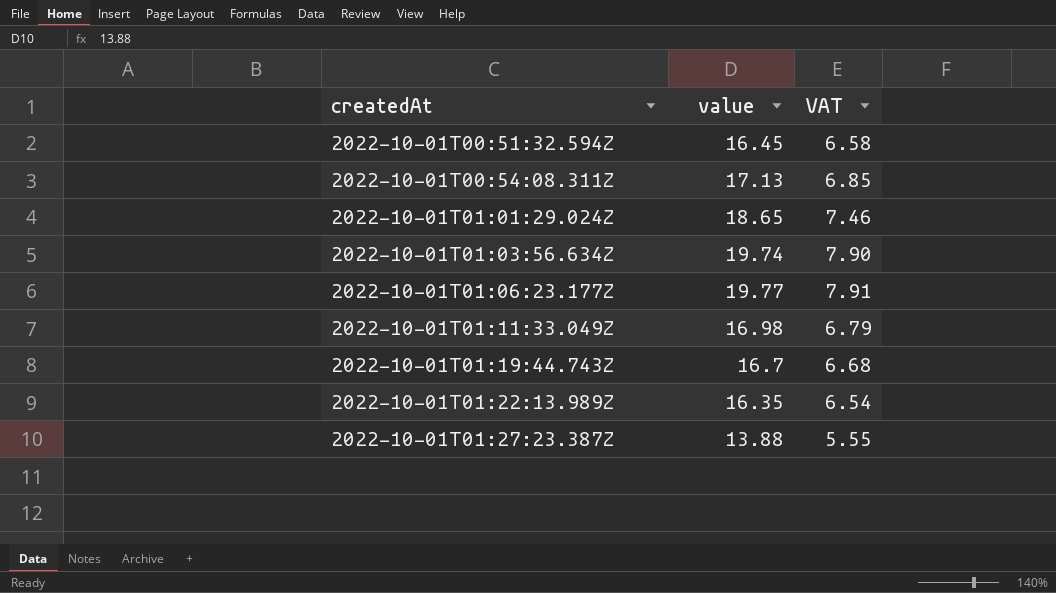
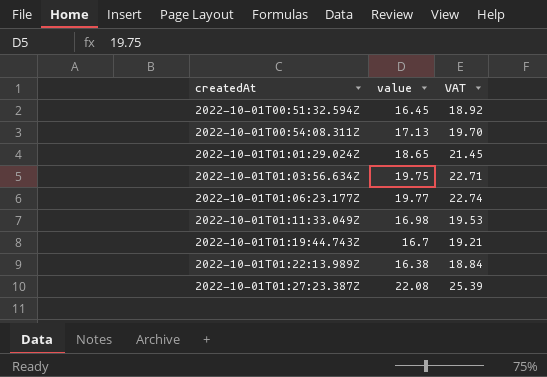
column VAT | formula: [value] * 0.4 -> [value] * 1.15
2022-10-01T01:03:56.634Z | value: 19.74 -> 19.75
2022-10-01T01:22:13.989Z | value: 16.35 -> 16.38
2022-10-01T01:27:23.387Z | value: 13.88 -> 22.08

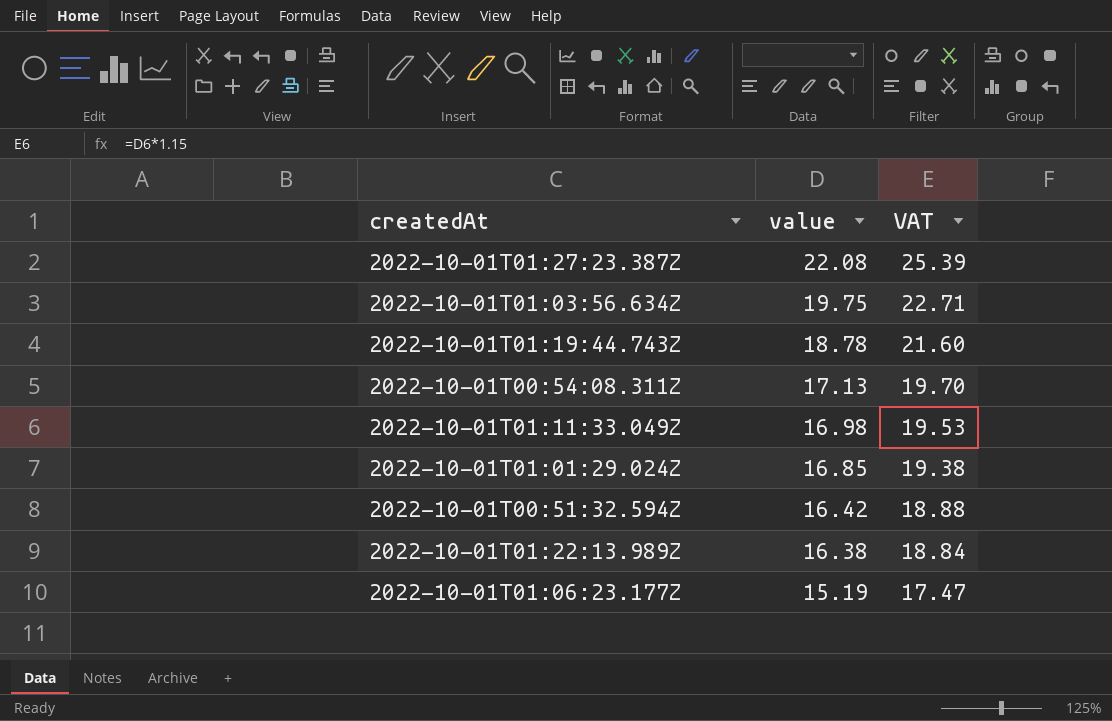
row order: createdAt ascending -> value descending
2022-10-01T01:19:44.743Z | value: 16.7 -> 18.78
2022-10-01T01:19:44.743Z | VAT: 19.21 -> 21.60
2022-10-01T01:01:29.024Z | value: 18.65 -> 16.85
2022-10-01T01:01:29.024Z | VAT: 21.45 -> 19.38
2022-10-01T00:51:32.594Z | value: 16.45 -> 16.42
2022-10-01T00:51:32.594Z | VAT: 18.92 -> 18.88
2022-10-01T01:06:23.177Z | value: 19.77 -> 15.19
2022-10-01T01:06:23.177Z | VAT: 22.74 -> 17.47

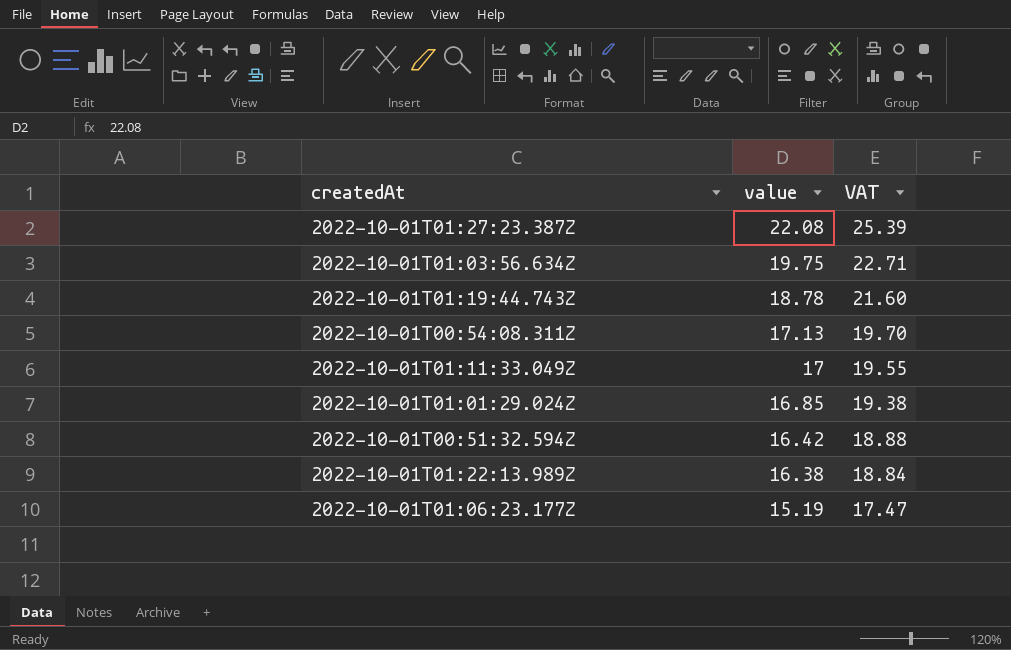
2022-10-01T01:11:33.049Z | value: 16.98 -> 17
2022-10-01T01:11:33.049Z | VAT: 19.53 -> 19.55

